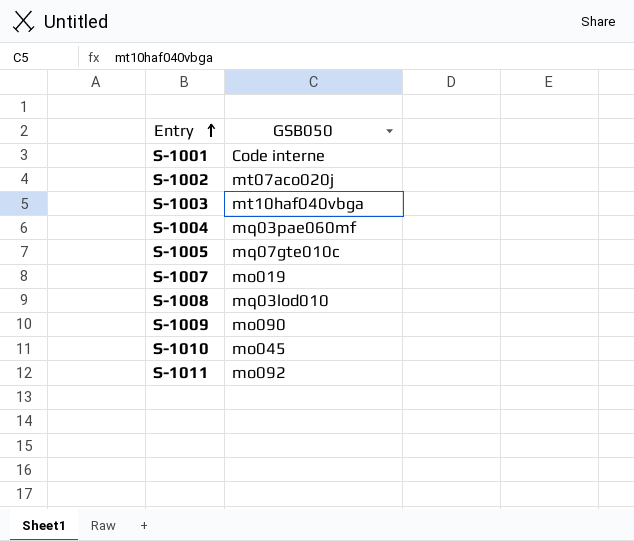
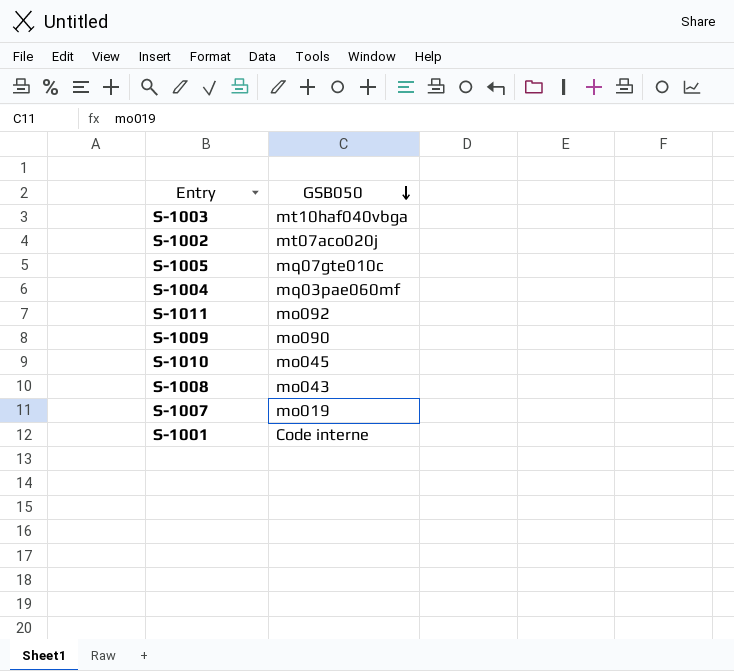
row order: Entry ascending -> GSB050 descending
S-1008 | GSB050: mq03lod010 -> mo043

